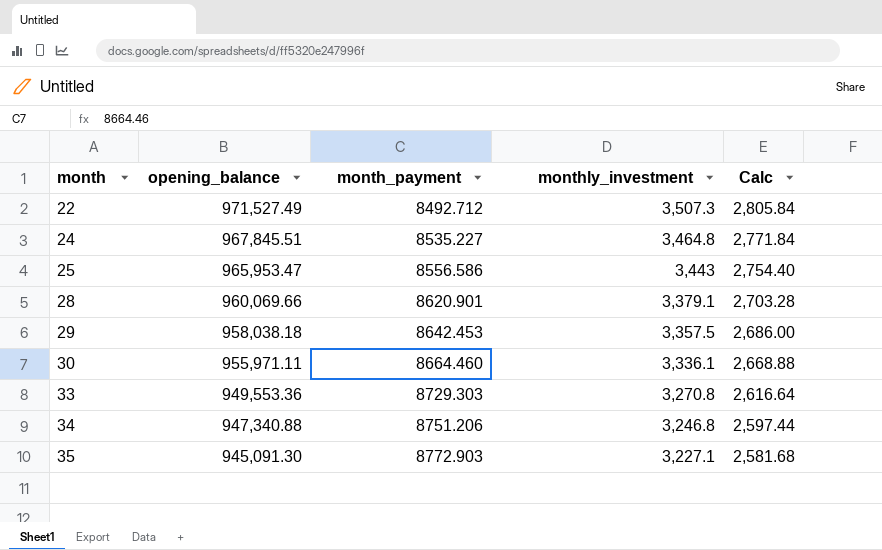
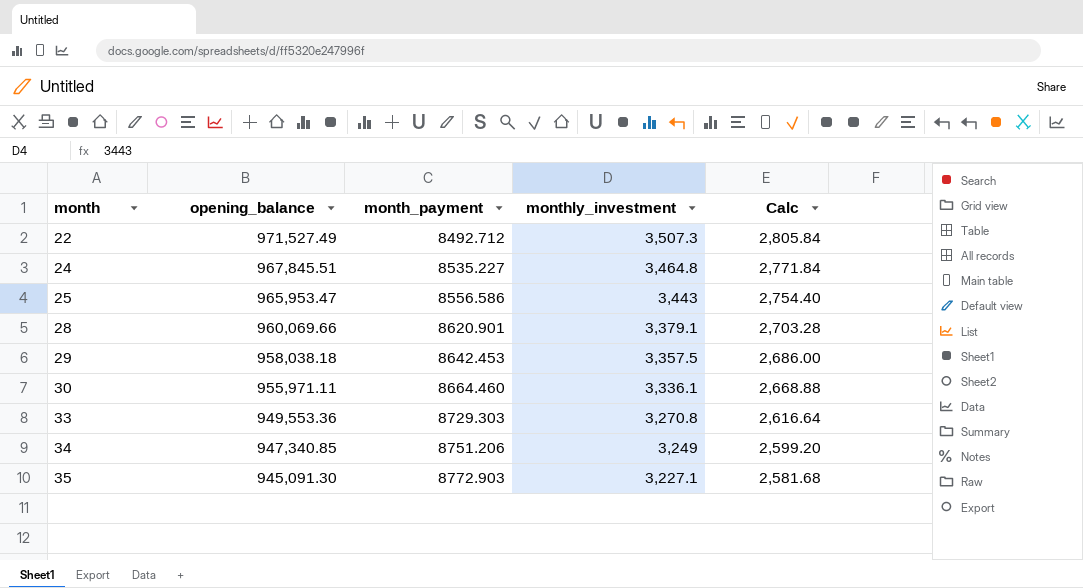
34 | opening_balance: 947,340.88 -> 947,340.85
34 | monthly_investment: 3,246.8 -> 3,249
34 | Calc: 2,597.44 -> 2,599.20

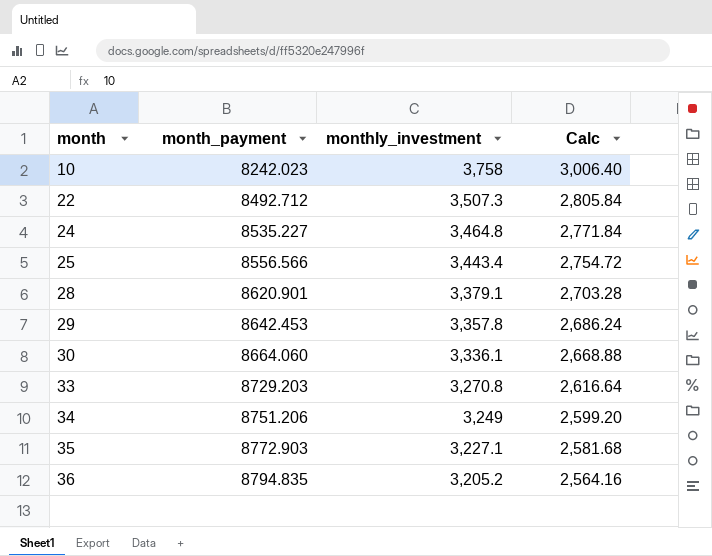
column opening_balance | position: 2 -> none
row 10: none -> 8242.023 | 3,758 | 3,006.40
25 | month_payment: 8556.586 -> 8556.566
25 | monthly_investment: 3,443 -> 3,443.4
25 | Calc: 2,754.40 -> 2,754.72
29 | monthly_investment: 3,357.5 -> 3,357.8
29 | Calc: 2,686.00 -> 2,686.24
30 | month_payment: 8664.460 -> 8664.060
33 | month_payment: 8729.303 -> 8729.203
row 36: none -> 8794.835 | 3,205.2 | 2,564.16

